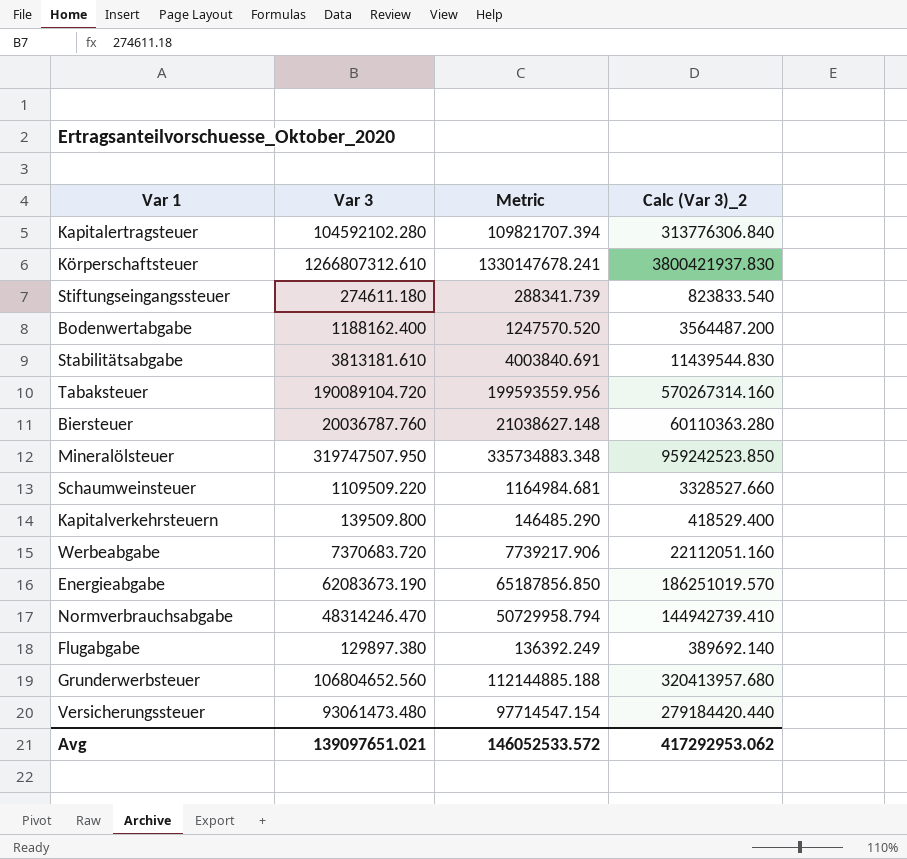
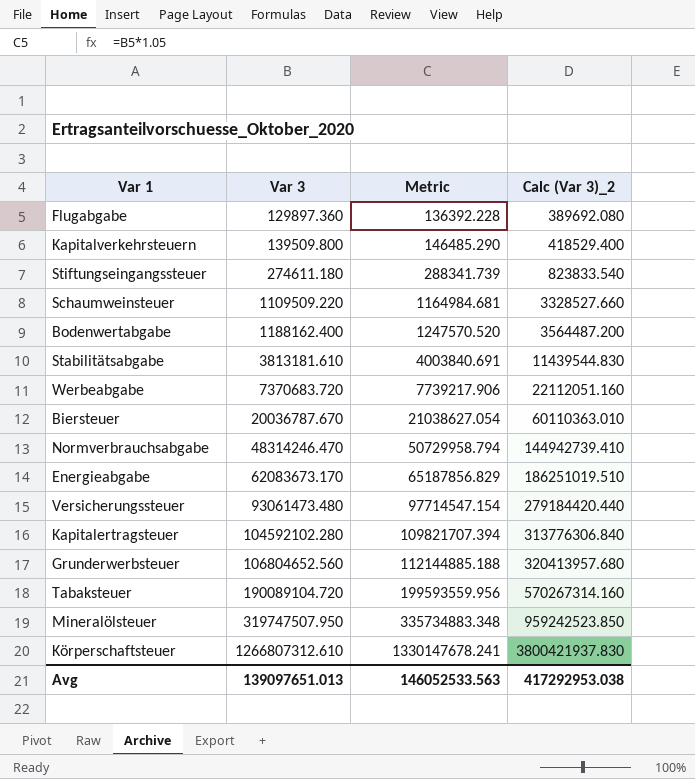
row order: none -> Var 3 ascending
Flugabgabe | Var 3: 129897.380 -> 129897.360
Flugabgabe | Metric: 136392.249 -> 136392.228
Flugabgabe | Calc (Var 3)_2: 389692.140 -> 389692.080
Biersteuer | Var 3: 20036787.760 -> 20036787.670
Biersteuer | Metric: 21038627.148 -> 21038627.054
Biersteuer | Calc (Var 3)_2: 60110363.280 -> 60110363.010
Energieabgabe | Var 3: 62083673.190 -> 62083673.170
Energieabgabe | Metric: 65187856.850 -> 65187856.829
Energieabgabe | Calc (Var 3)_2: 186251019.570 -> 186251019.510
Avg | Var 3: 139097651.021 -> 139097651.013
Avg | Metric: 146052533.572 -> 146052533.563
Avg | Calc (Var 3)_2: 417292953.062 -> 417292953.038

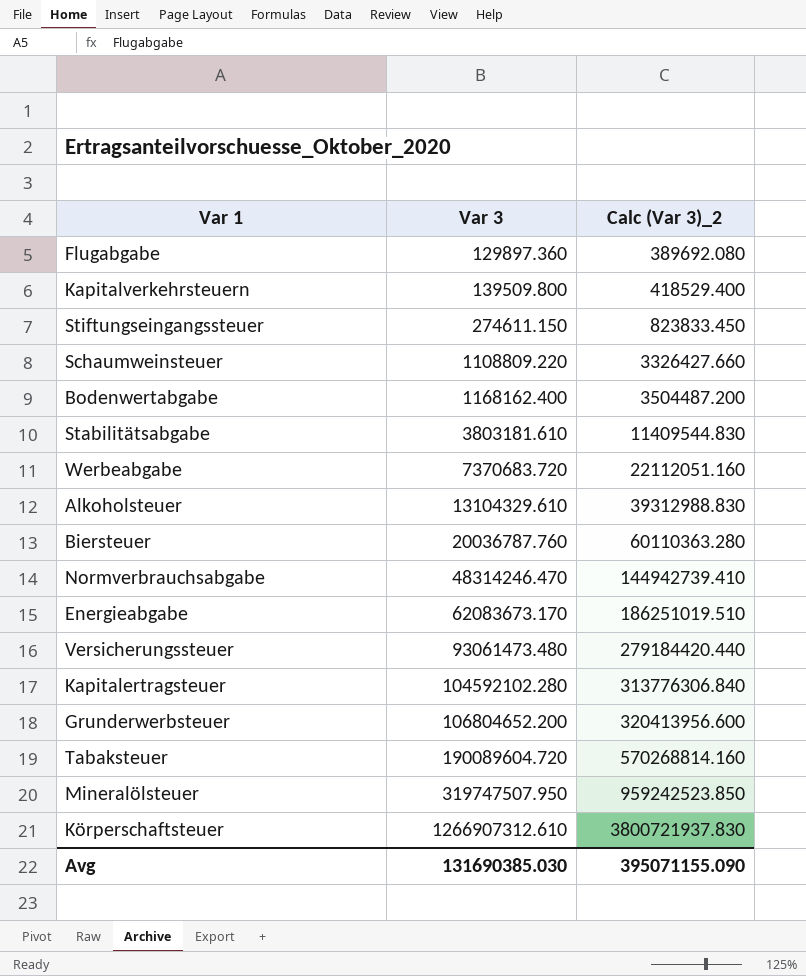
column Metric | formula: [Var 3] * 1.05 -> none
Stiftungseingangssteuer | Var 3: 274611.180 -> 274611.150
Stiftungseingangssteuer | Calc (Var 3)_2: 823833.540 -> 823833.450
Schaumweinsteuer | Var 3: 1109509.220 -> 1108809.220
Schaumweinsteuer | Calc (Var 3)_2: 3328527.660 -> 3326427.660
Bodenwertabgabe | Var 3: 1188162.400 -> 1168162.400
Bodenwertabgabe | Calc (Var 3)_2: 3564487.200 -> 3504487.200
Stabilitätsabgabe | Var 3: 3813181.610 -> 3803181.610
Stabilitätsabgabe | Calc (Var 3)_2: 11439544.830 -> 11409544.830
row Alkoholsteuer: none -> 13104329.610 | 39312988.830
Biersteuer | Var 3: 20036787.670 -> 20036787.760
Biersteuer | Calc (Var 3)_2: 60110363.010 -> 60110363.280
Grunderwerbsteuer | Var 3: 106804652.560 -> 106804652.200
Grunderwerbsteuer | Calc (Var 3)_2: 320413957.680 -> 320413956.600
Tabaksteuer | Var 3: 190089104.720 -> 190089604.720
Tabaksteuer | Calc (Var 3)_2: 570267314.160 -> 570268814.160
Körperschaftsteuer | Var 3: 1266807312.610 -> 1266907312.610
Körperschaftsteuer | Calc (Var 3)_2: 3800421937.830 -> 3800721937.830
Avg | Var 3: 139097651.013 -> 131690385.030
Avg | Calc (Var 3)_2: 417292953.038 -> 395071155.090

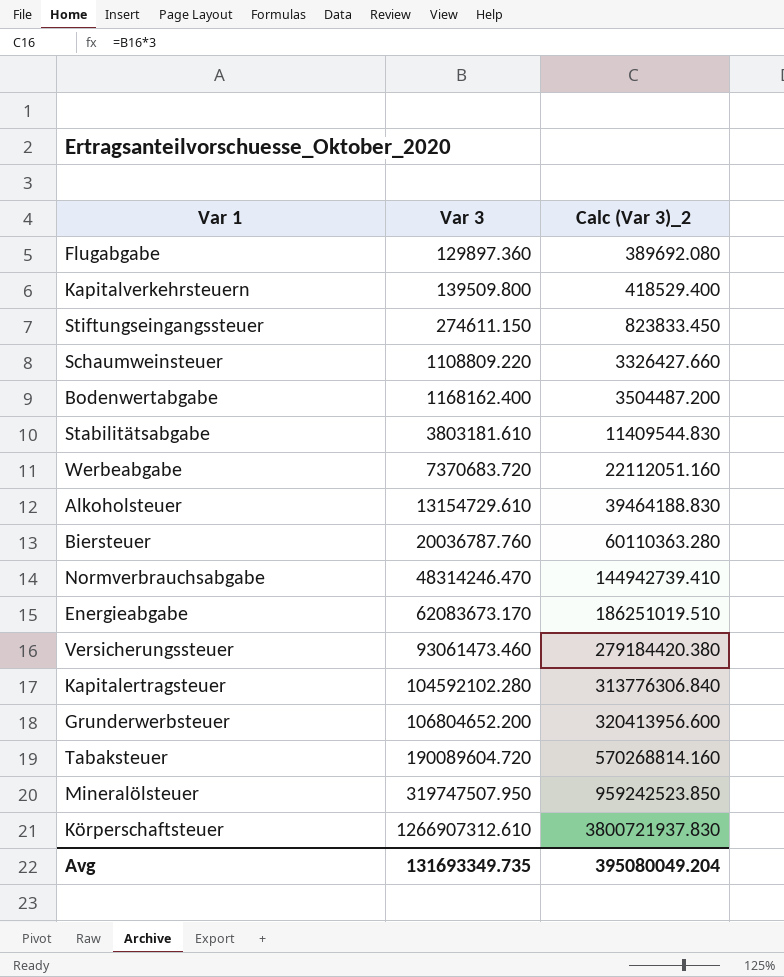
Alkoholsteuer | Var 3: 13104329.610 -> 13154729.610
Alkoholsteuer | Calc (Var 3)_2: 39312988.830 -> 39464188.830
Versicherungssteuer | Var 3: 93061473.480 -> 93061473.460
Versicherungssteuer | Calc (Var 3)_2: 279184420.440 -> 279184420.380
Avg | Var 3: 131690385.030 -> 131693349.735
Avg | Calc (Var 3)_2: 395071155.090 -> 395080049.204

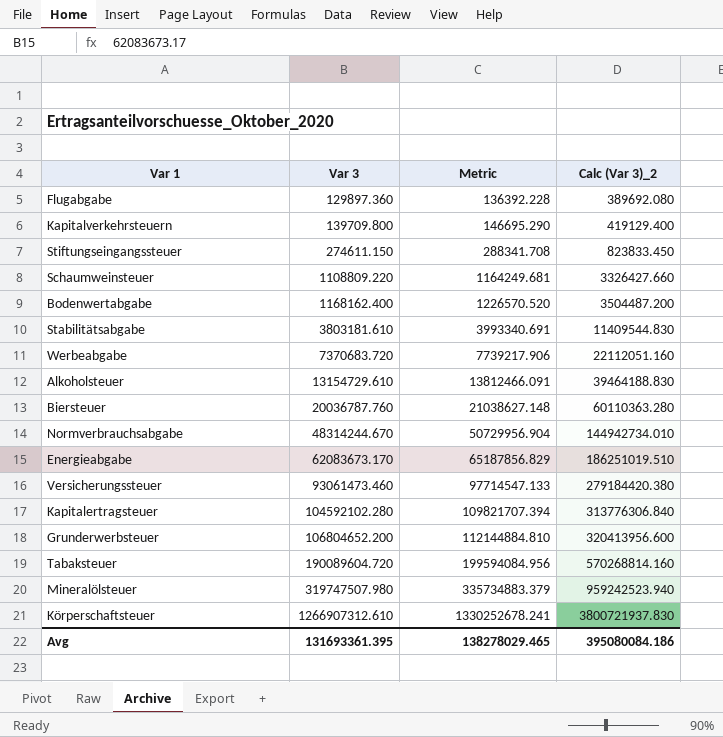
column Metric | formula: none -> [Var 3] * 1.05
Kapitalverkehrsteuern | Var 3: 139509.800 -> 139709.800
Kapitalverkehrsteuern | Calc (Var 3)_2: 418529.400 -> 419129.400
Normverbrauchsabgabe | Var 3: 48314246.470 -> 48314244.670
Normverbrauchsabgabe | Calc (Var 3)_2: 144942739.410 -> 144942734.010
Mineralölsteuer | Var 3: 319747507.950 -> 319747507.980
Mineralölsteuer | Calc (Var 3)_2: 959242523.850 -> 959242523.940
Avg | Var 3: 131693349.735 -> 131693361.395
Avg | Calc (Var 3)_2: 395080049.204 -> 395080084.186

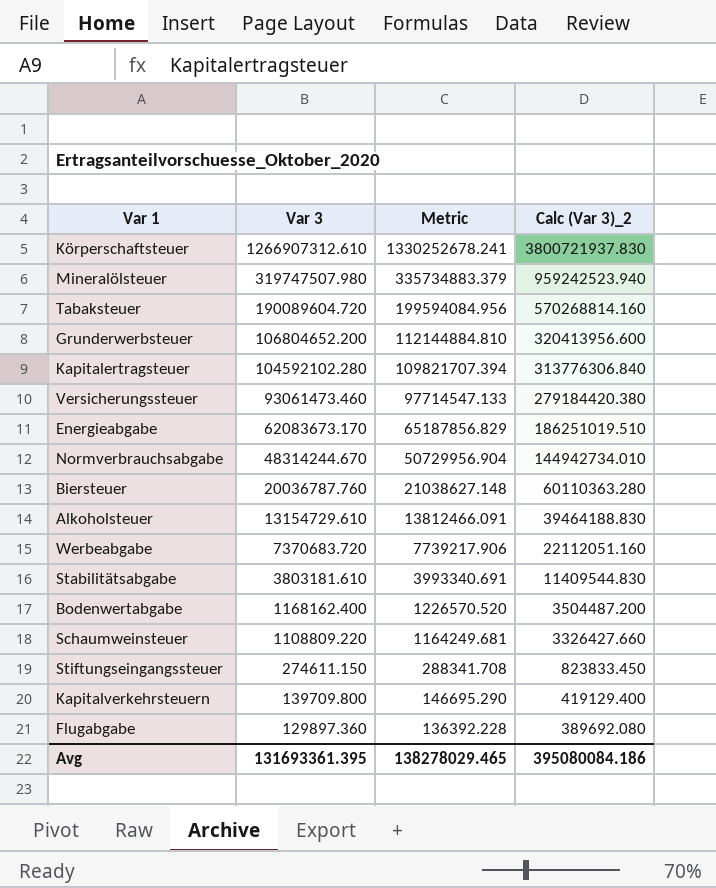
row order: Var 3 ascending -> Var 3 descending

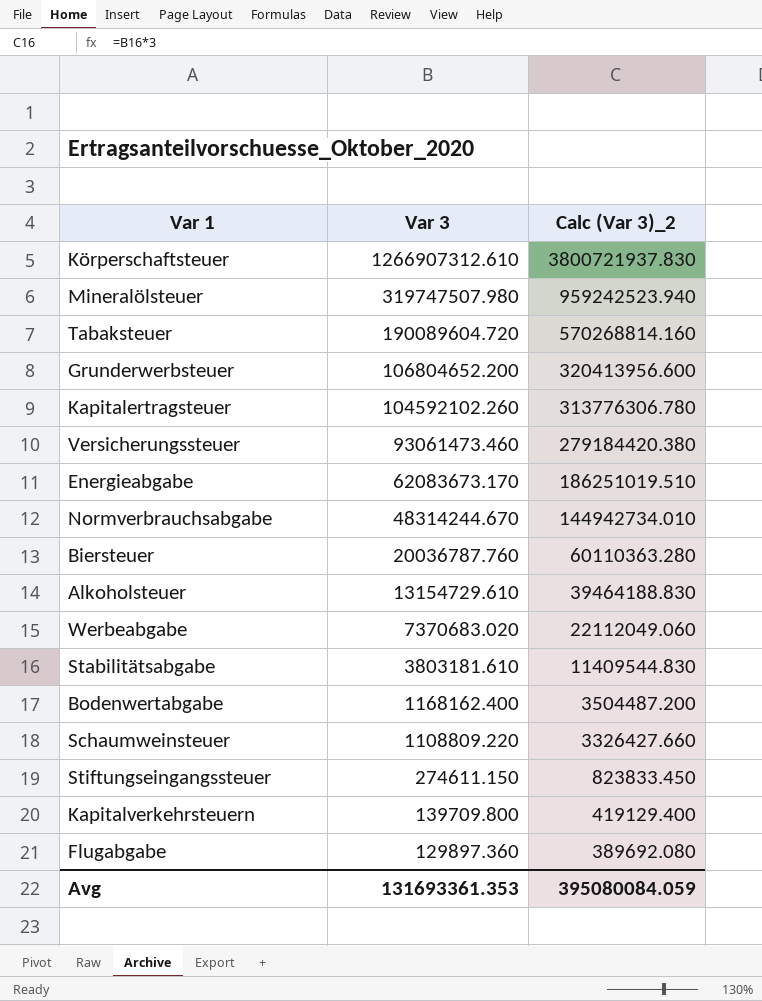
column Metric | formula: [Var 3] * 1.05 -> none
Kapitalertragsteuer | Var 3: 104592102.280 -> 104592102.260
Kapitalertragsteuer | Calc (Var 3)_2: 313776306.840 -> 313776306.780
Werbeabgabe | Var 3: 7370683.720 -> 7370683.020
Werbeabgabe | Calc (Var 3)_2: 22112051.160 -> 22112049.060
Avg | Var 3: 131693361.395 -> 131693361.353
Avg | Calc (Var 3)_2: 395080084.186 -> 395080084.059

